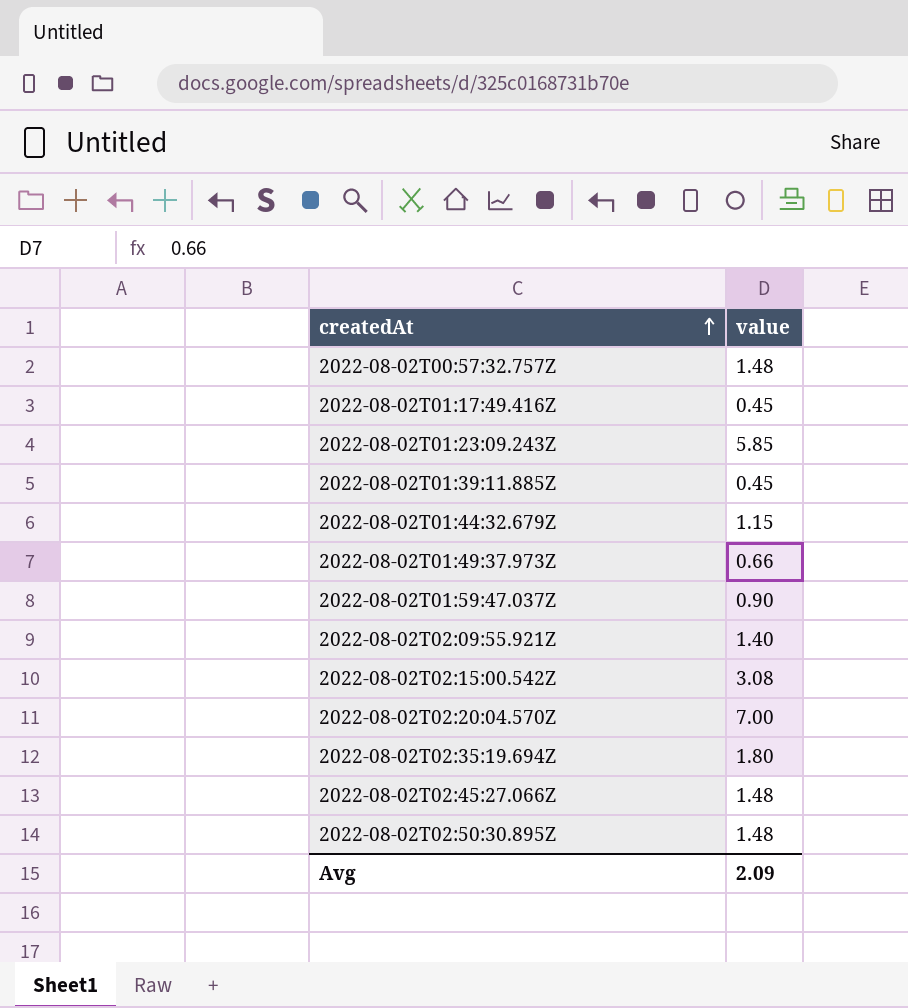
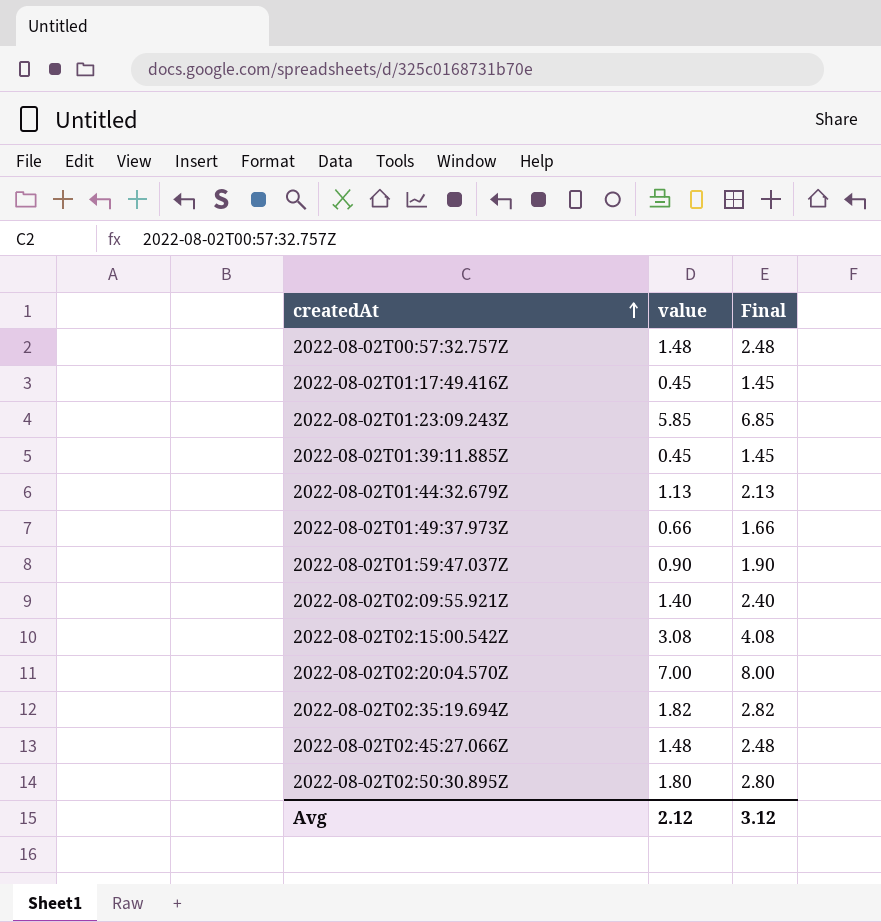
column Final | formula: none -> [value] + 1
2022-08-02T01:44:32.679Z | value: 1.15 -> 1.13
2022-08-02T02:35:19.694Z | value: 1.80 -> 1.82
2022-08-02T02:50:30.895Z | value: 1.48 -> 1.80
Avg | value: 2.09 -> 2.12

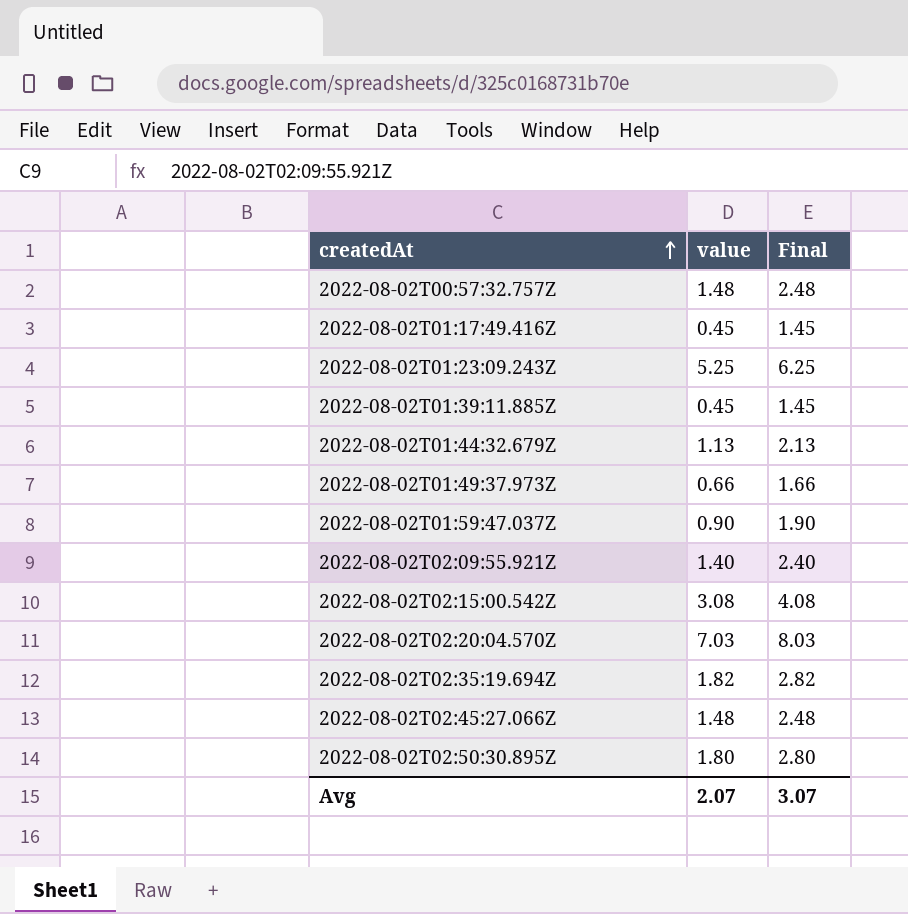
2022-08-02T01:23:09.243Z | value: 5.85 -> 5.25
2022-08-02T01:23:09.243Z | Final: 6.85 -> 6.25
2022-08-02T02:20:04.570Z | value: 7.00 -> 7.03
2022-08-02T02:20:04.570Z | Final: 8.00 -> 8.03
Avg | value: 2.12 -> 2.07
Avg | Final: 3.12 -> 3.07

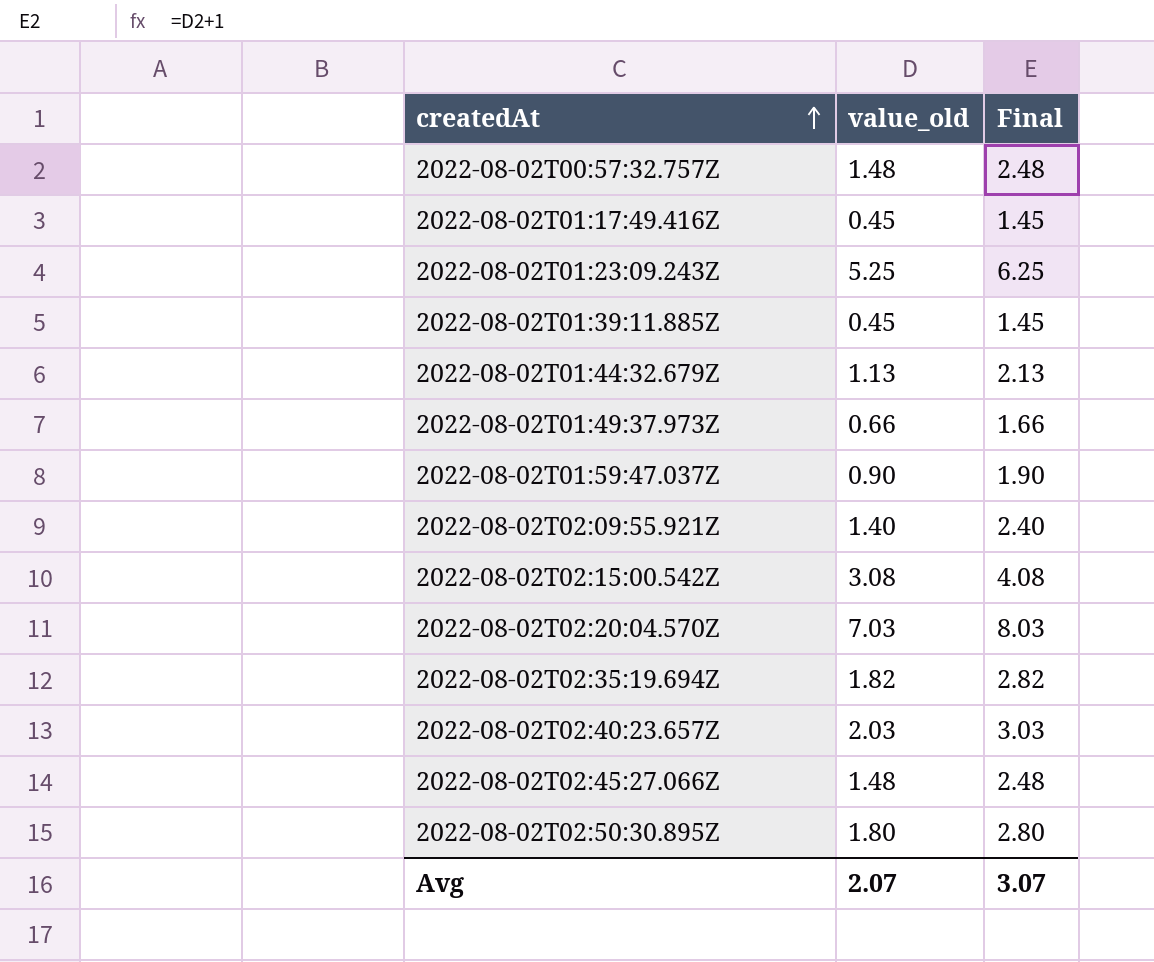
column name: value -> value_old
row 2022-08-02T02:40:23.657Z: none -> 2.03 | 3.03

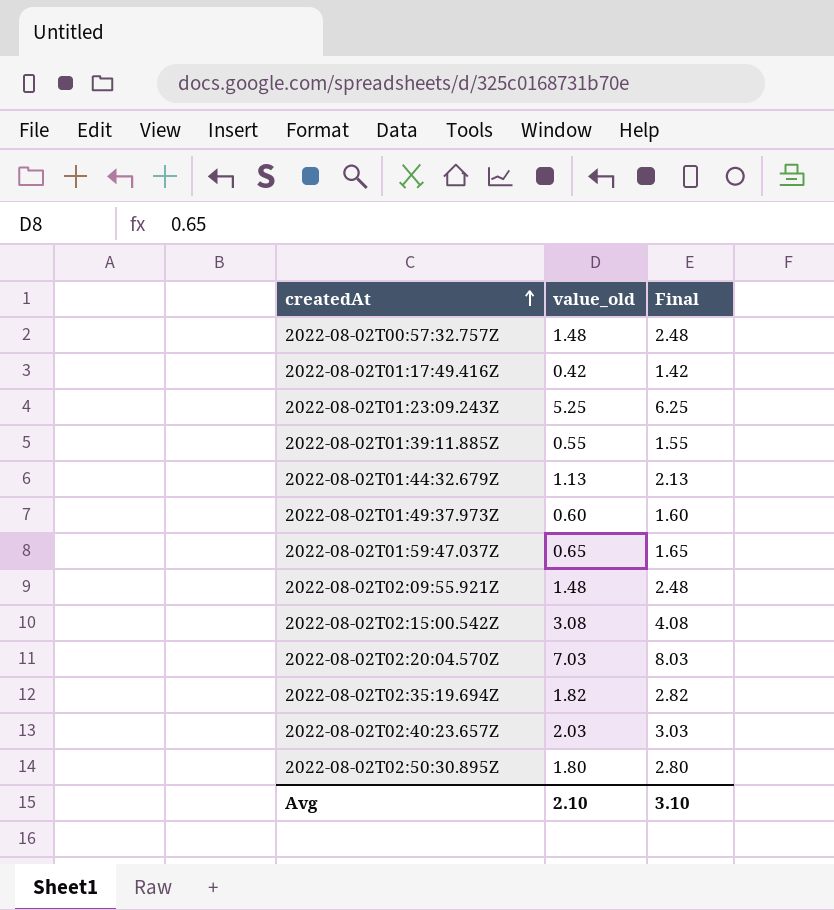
row 2022-08-02T02:45:27.066Z: 1.48 | 2.48 -> none
2022-08-02T01:17:49.416Z | value_old: 0.45 -> 0.42
2022-08-02T01:17:49.416Z | Final: 1.45 -> 1.42
2022-08-02T01:39:11.885Z | value_old: 0.45 -> 0.55
2022-08-02T01:39:11.885Z | Final: 1.45 -> 1.55
2022-08-02T01:49:37.973Z | value_old: 0.66 -> 0.60
2022-08-02T01:49:37.973Z | Final: 1.66 -> 1.60
2022-08-02T01:59:47.037Z | value_old: 0.90 -> 0.65
2022-08-02T01:59:47.037Z | Final: 1.90 -> 1.65
2022-08-02T02:09:55.921Z | value_old: 1.40 -> 1.48
2022-08-02T02:09:55.921Z | Final: 2.40 -> 2.48
Avg | value_old: 2.07 -> 2.10
Avg | Final: 3.07 -> 3.10

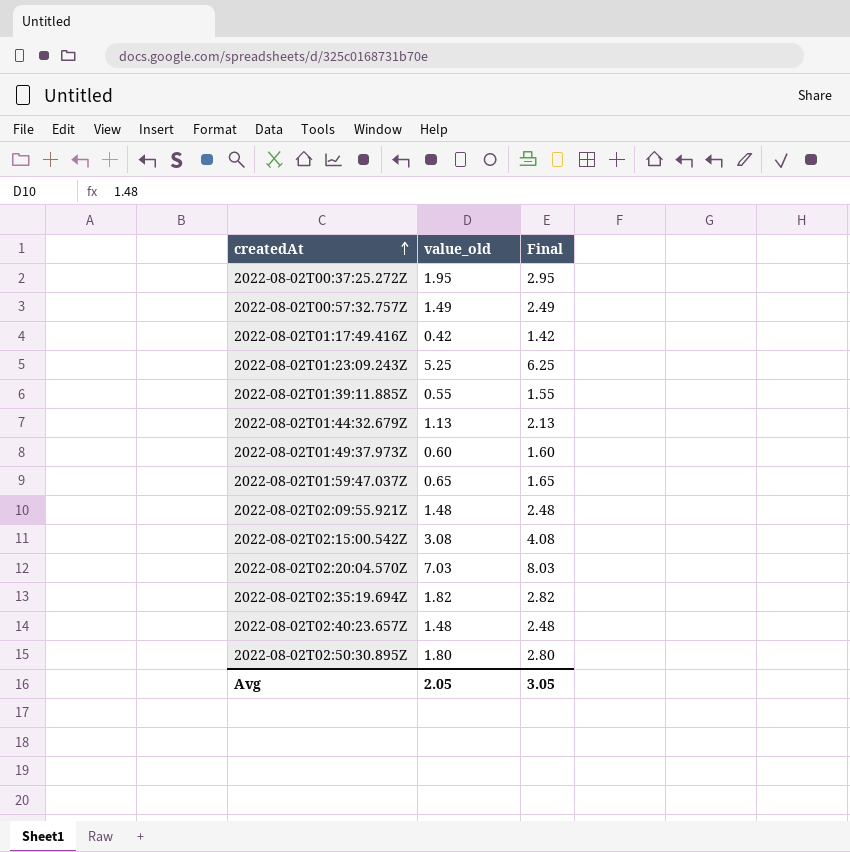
row 2022-08-02T00:37:25.272Z: none -> 1.95 | 2.95
2022-08-02T00:57:32.757Z | value_old: 1.48 -> 1.49
2022-08-02T00:57:32.757Z | Final: 2.48 -> 2.49
2022-08-02T02:40:23.657Z | value_old: 2.03 -> 1.48
2022-08-02T02:40:23.657Z | Final: 3.03 -> 2.48
Avg | value_old: 2.10 -> 2.05
Avg | Final: 3.10 -> 3.05

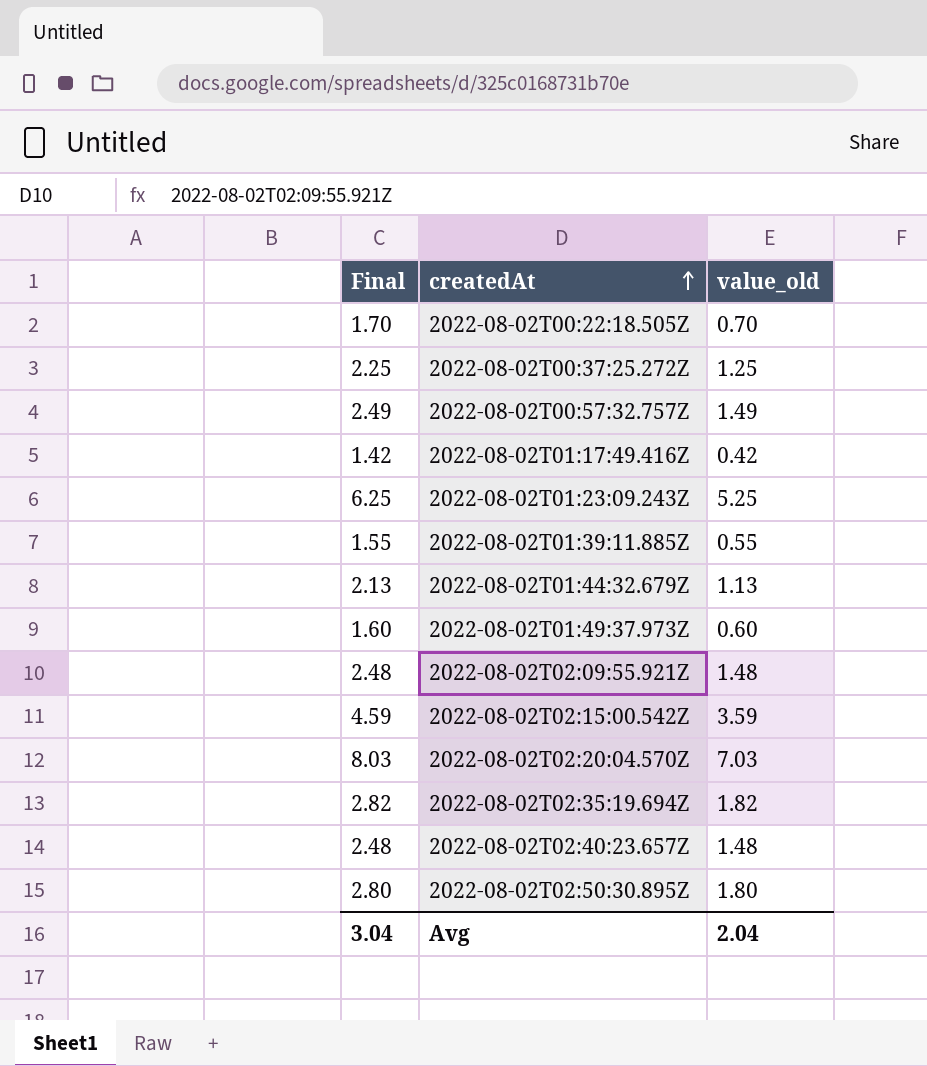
column Final | position: 3 -> 1
row 2022-08-02T01:59:47.037Z: 0.65 | 1.65 -> none
row 2022-08-02T00:22:18.505Z: none -> 1.70 | 0.70
2022-08-02T00:37:25.272Z | Final: 2.95 -> 2.25
2022-08-02T00:37:25.272Z | value_old: 1.95 -> 1.25
2022-08-02T02:15:00.542Z | Final: 4.08 -> 4.59
2022-08-02T02:15:00.542Z | value_old: 3.08 -> 3.59
Avg | Final: 3.05 -> 3.04
Avg | value_old: 2.05 -> 2.04

